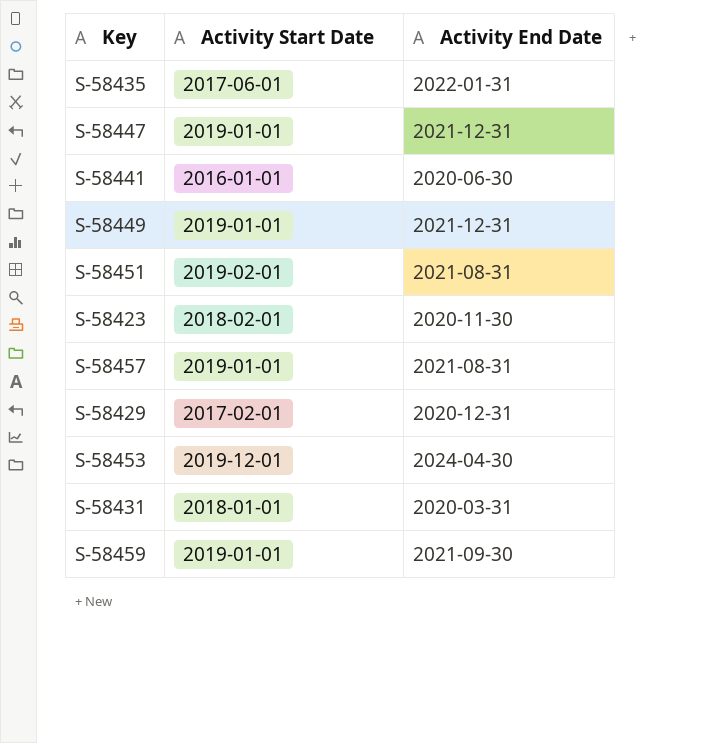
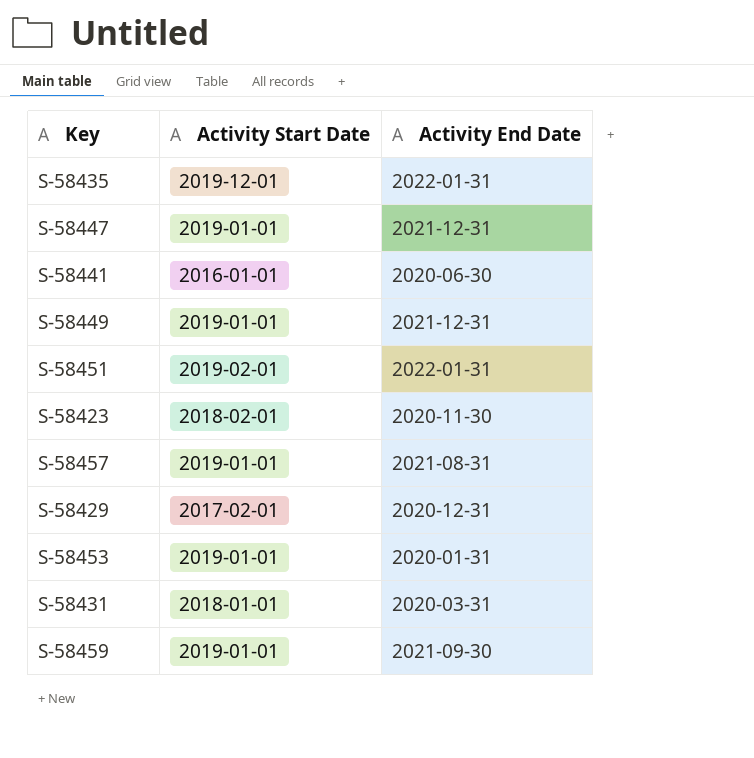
S-58435 | Activity Start Date: 2017-06-01 -> 2019-12-01
S-58451 | Activity End Date: 2021-08-31 -> 2022-01-31
S-58453 | Activity Start Date: 2019-12-01 -> 2019-01-01
S-58453 | Activity End Date: 2024-04-30 -> 2020-01-31

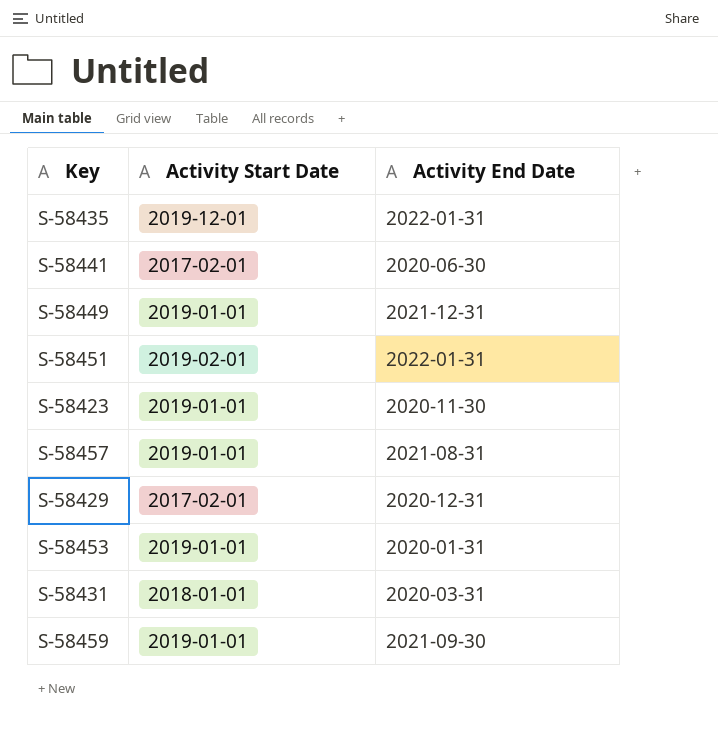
row S-58447: 2019-01-01 | 2021-12-31 -> none
S-58441 | Activity Start Date: 2016-01-01 -> 2017-02-01
S-58423 | Activity Start Date: 2018-02-01 -> 2019-01-01

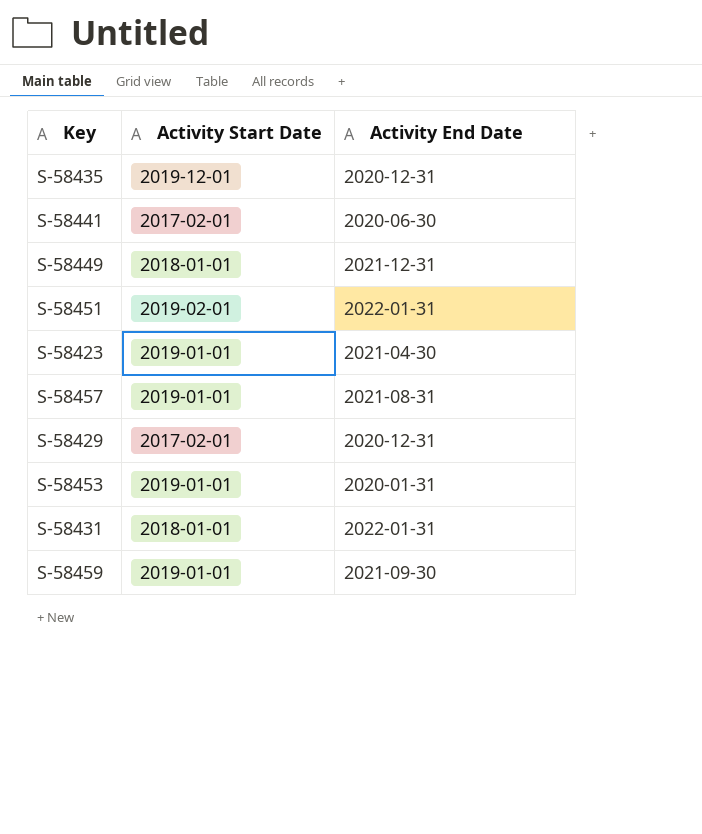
S-58435 | Activity End Date: 2022-01-31 -> 2020-12-31
S-58449 | Activity Start Date: 2019-01-01 -> 2018-01-01
S-58423 | Activity End Date: 2020-11-30 -> 2021-04-30
S-58431 | Activity End Date: 2020-03-31 -> 2022-01-31

